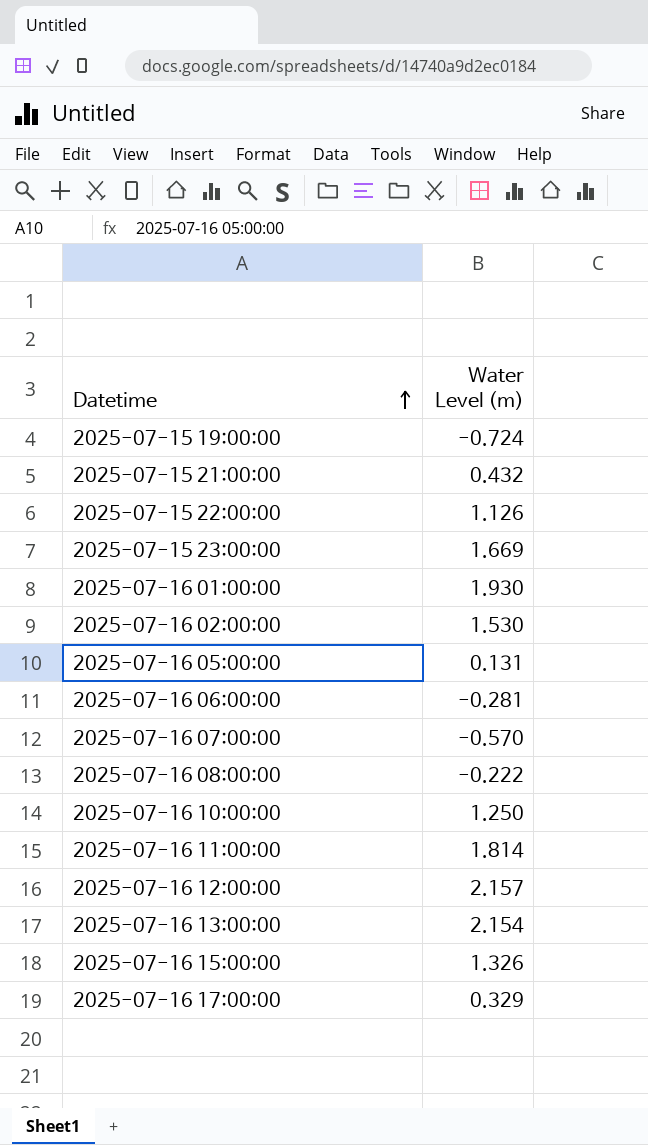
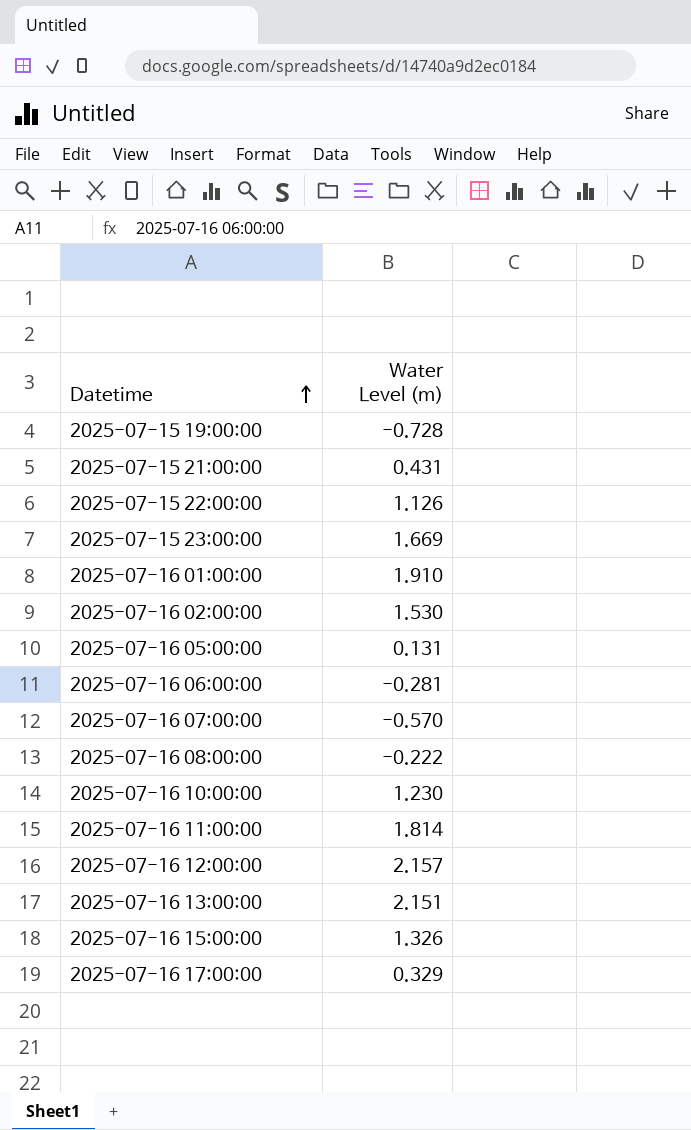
2025-07-15 19:00:00 | Water Level (m): -0.724 -> -0.728
2025-07-15 21:00:00 | Water Level (m): 0.432 -> 0.431
2025-07-16 01:00:00 | Water Level (m): 1.930 -> 1.910
2025-07-16 10:00:00 | Water Level (m): 1.250 -> 1.230
2025-07-16 13:00:00 | Water Level (m): 2.154 -> 2.151

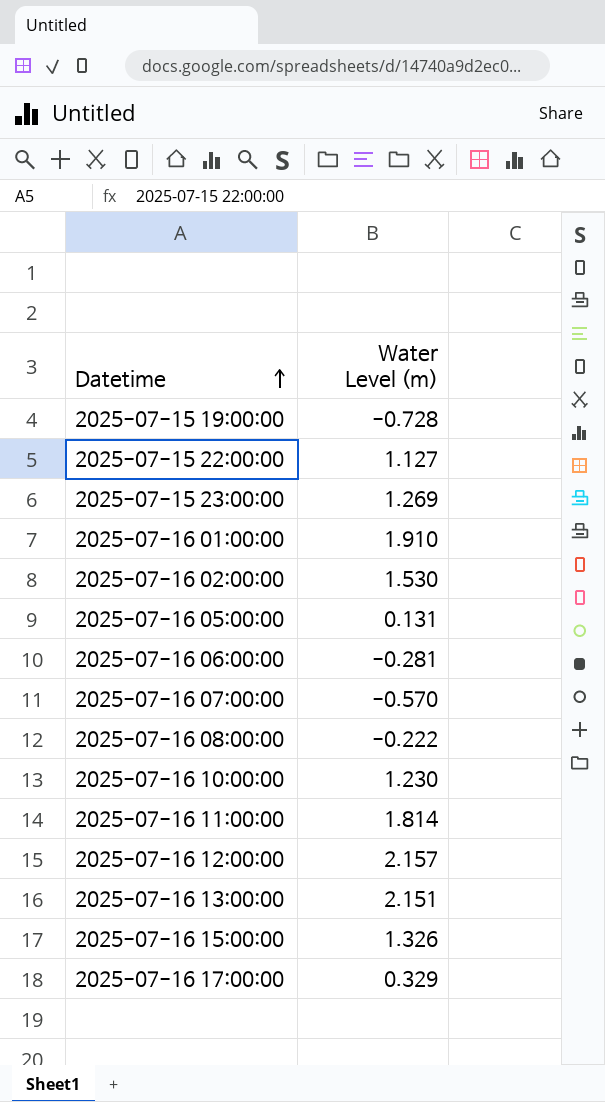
row 2025-07-15 21:00:00: 0.431 -> none
2025-07-15 22:00:00 | Water Level (m): 1.126 -> 1.127
2025-07-15 23:00:00 | Water Level (m): 1.669 -> 1.269

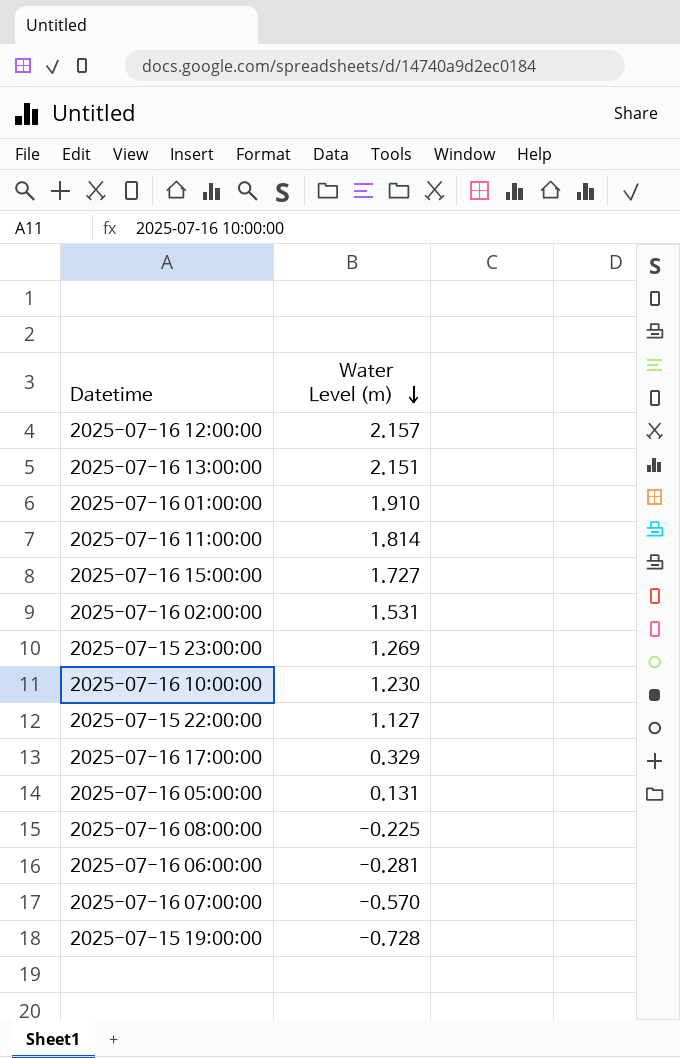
row order: Datetime ascending -> Water Level (m) descending
2025-07-16 15:00:00 | Water Level (m): 1.326 -> 1.727
2025-07-16 02:00:00 | Water Level (m): 1.530 -> 1.531
2025-07-16 08:00:00 | Water Level (m): -0.222 -> -0.225

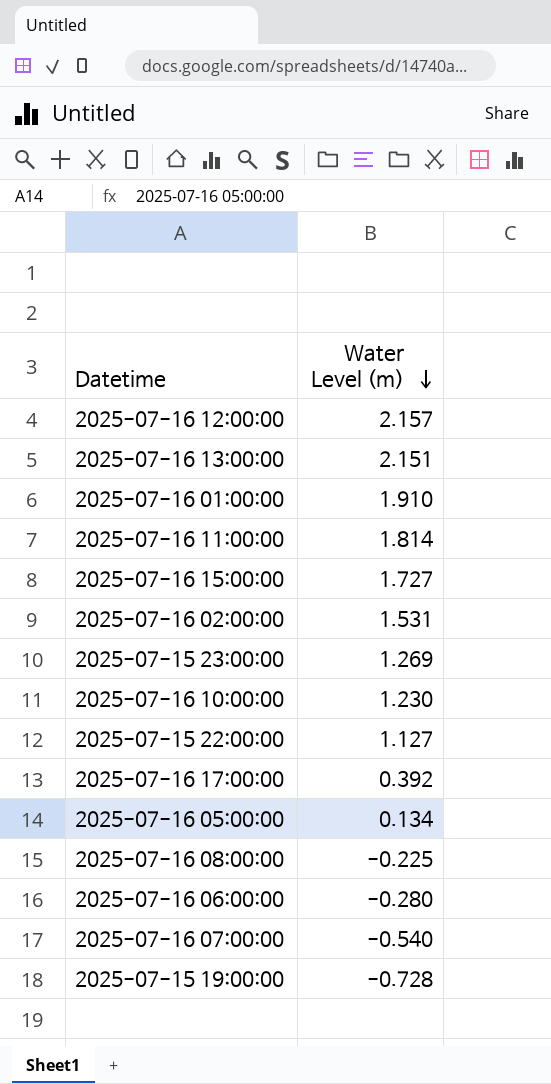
2025-07-16 17:00:00 | Water Level (m): 0.329 -> 0.392
2025-07-16 05:00:00 | Water Level (m): 0.131 -> 0.134
2025-07-16 06:00:00 | Water Level (m): -0.281 -> -0.280
2025-07-16 07:00:00 | Water Level (m): -0.570 -> -0.540

